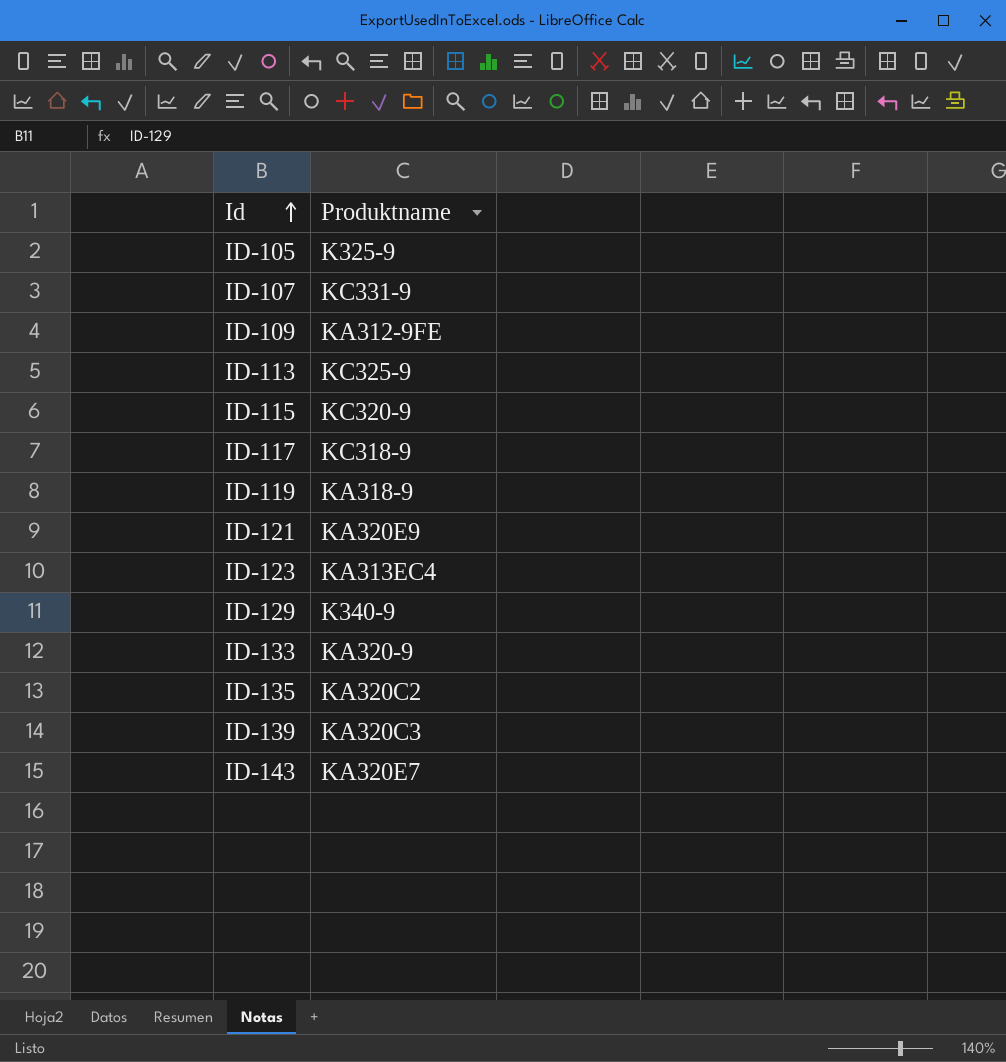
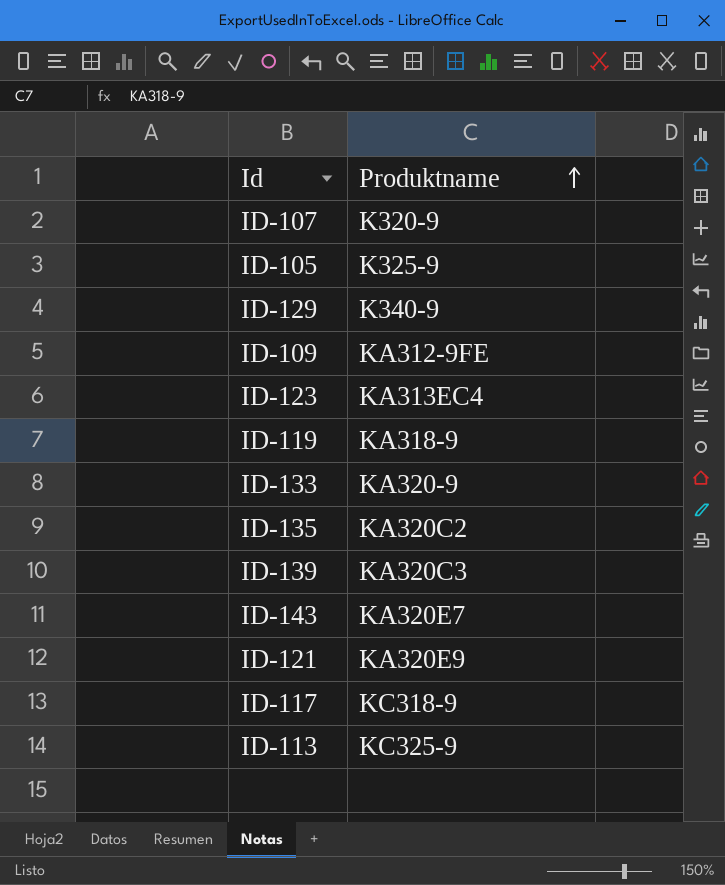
row order: Id ascending -> Produktname ascending
row ID-115: KC320-9 -> none
ID-107 | Produktname: KC331-9 -> K320-9

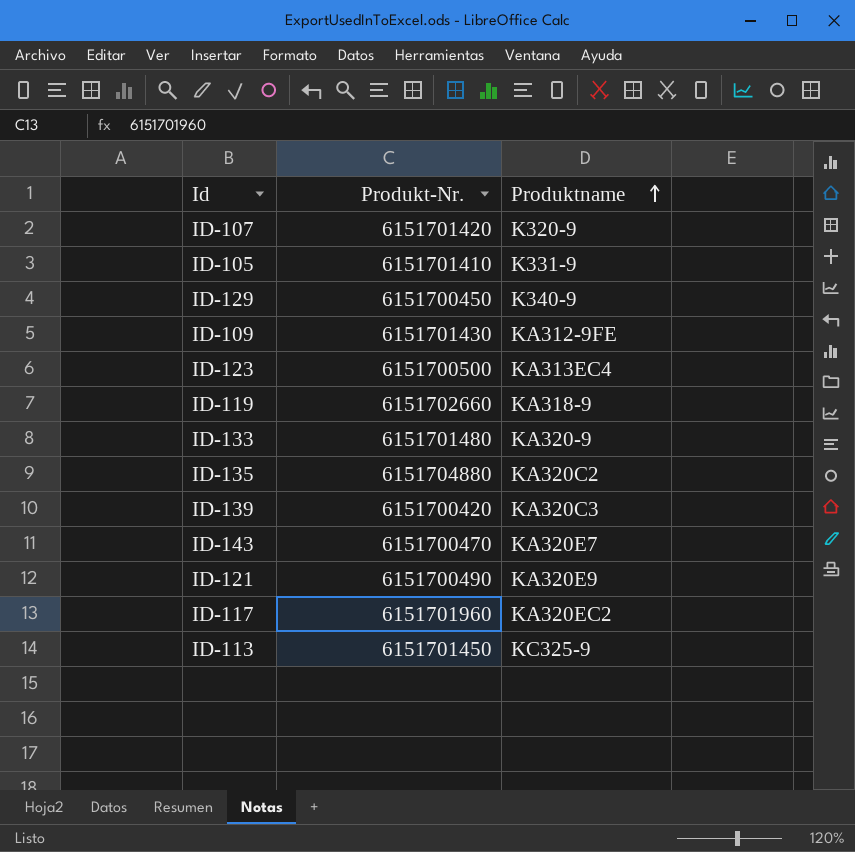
column Produkt-Nr. | position: none -> 2
ID-105 | Produktname: K325-9 -> K331-9
ID-117 | Produktname: KC318-9 -> KA320EC2

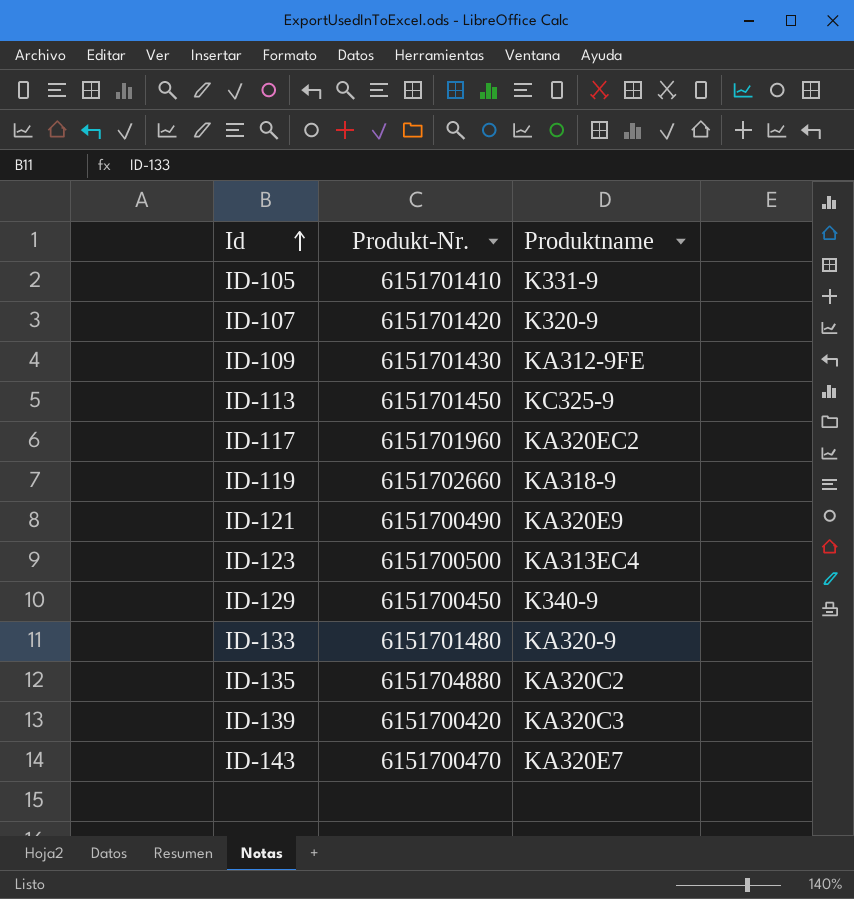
row order: Produktname ascending -> Id ascending

